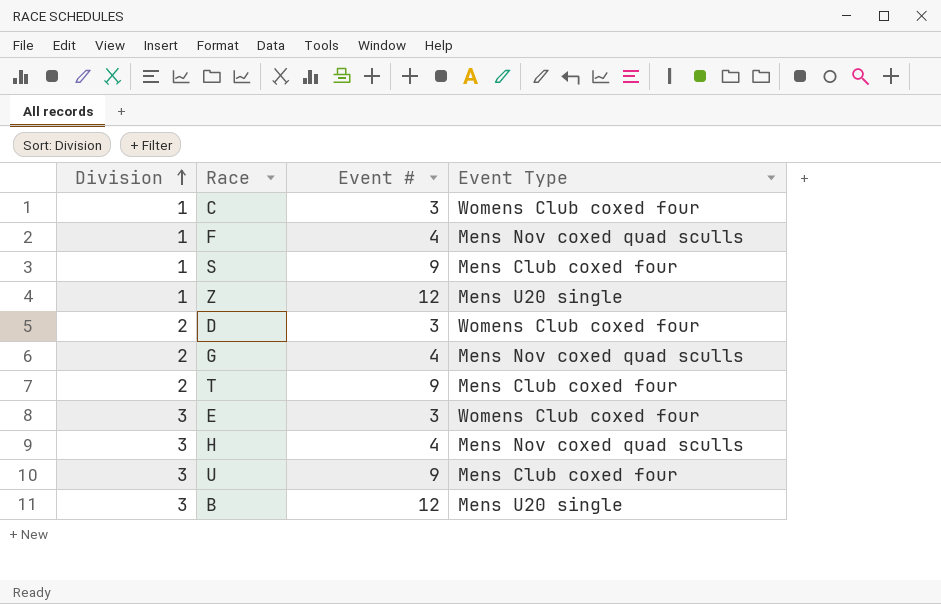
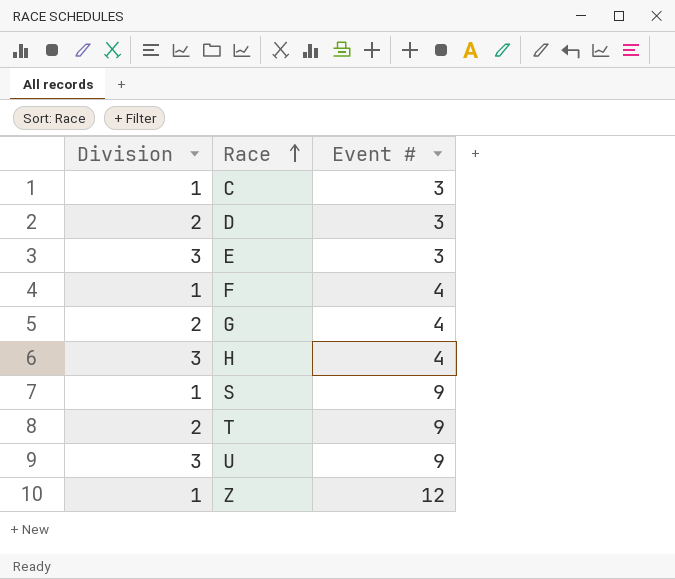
row order: Division ascending -> Race ascending
column Event Type | position: 4 -> none
row B: 3 | 12 | Mens U20 single -> none

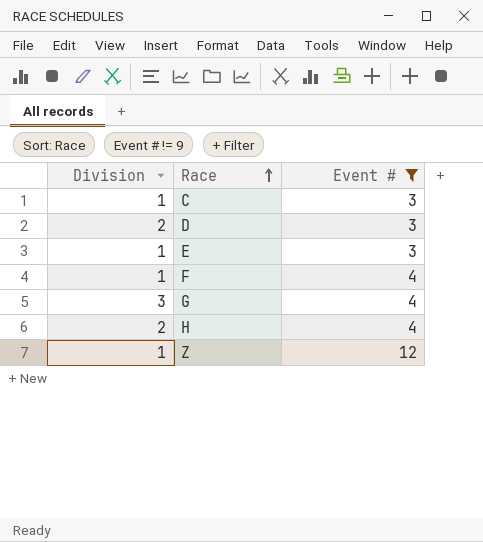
filter: none -> Event # != 9
E | Division: 3 -> 1
G | Division: 2 -> 3
H | Division: 3 -> 2

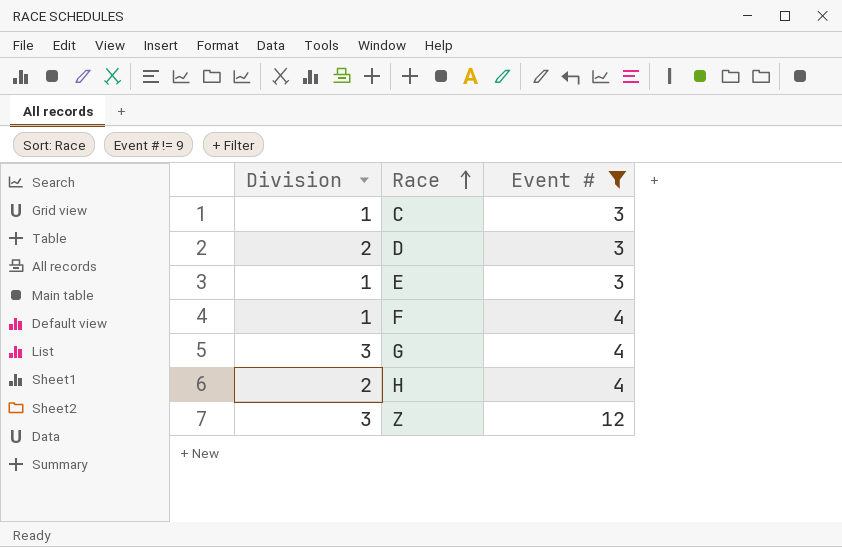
Z | Division: 1 -> 3

